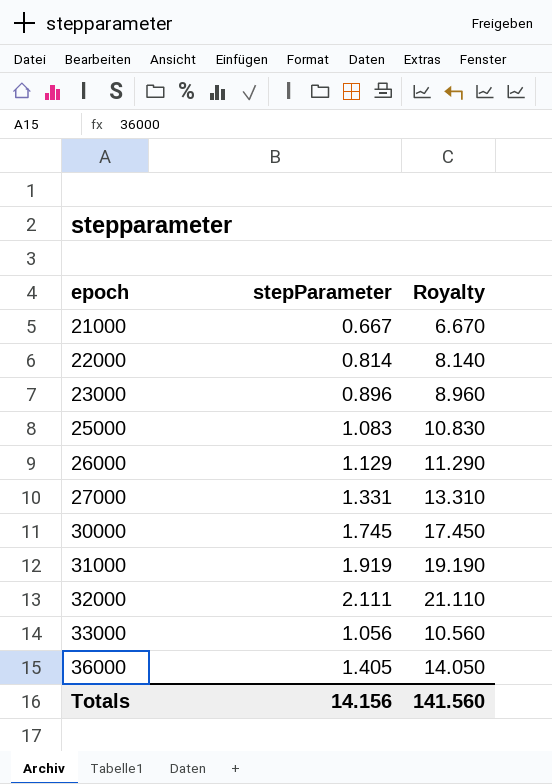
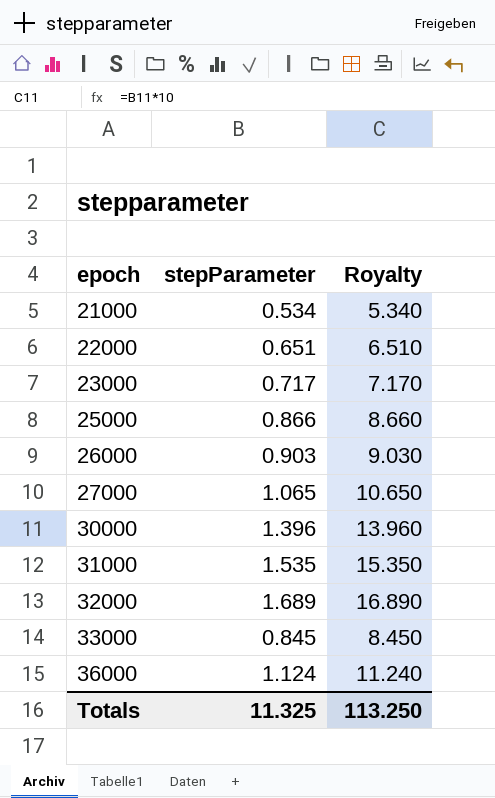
21000 | stepParameter: 0.667 -> 0.534
21000 | Royalty: 6.670 -> 5.340
22000 | stepParameter: 0.814 -> 0.651
22000 | Royalty: 8.140 -> 6.510
23000 | stepParameter: 0.896 -> 0.717
23000 | Royalty: 8.960 -> 7.170
25000 | stepParameter: 1.083 -> 0.866
25000 | Royalty: 10.830 -> 8.660
26000 | stepParameter: 1.129 -> 0.903
26000 | Royalty: 11.290 -> 9.030
27000 | stepParameter: 1.331 -> 1.065
27000 | Royalty: 13.310 -> 10.650
30000 | stepParameter: 1.745 -> 1.396
30000 | Royalty: 17.450 -> 13.960
31000 | stepParameter: 1.919 -> 1.535
31000 | Royalty: 19.190 -> 15.350
32000 | stepParameter: 2.111 -> 1.689
32000 | Royalty: 21.110 -> 16.890
33000 | stepParameter: 1.056 -> 0.845
33000 | Royalty: 10.560 -> 8.450
36000 | stepParameter: 1.405 -> 1.124
36000 | Royalty: 14.050 -> 11.240
Totals | stepParameter: 14.156 -> 11.325
Totals | Royalty: 141.560 -> 113.250

